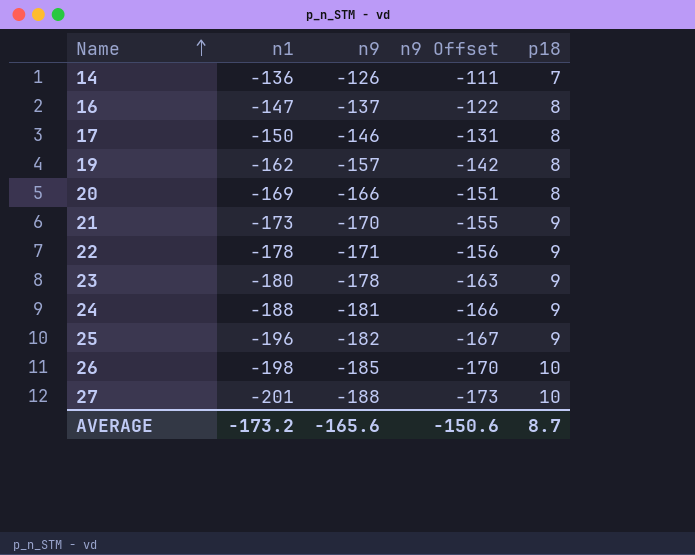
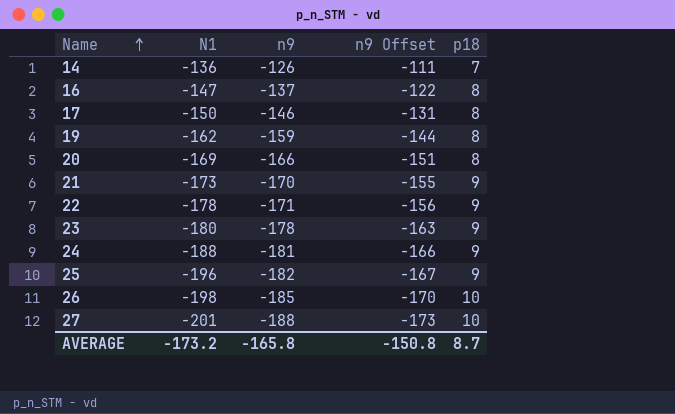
column name: n1 -> N1
19 | n9: -157 -> -159
19 | n9 Offset: -142 -> -144
AVERAGE | n9: -165.6 -> -165.8
AVERAGE | n9 Offset: -150.6 -> -150.8

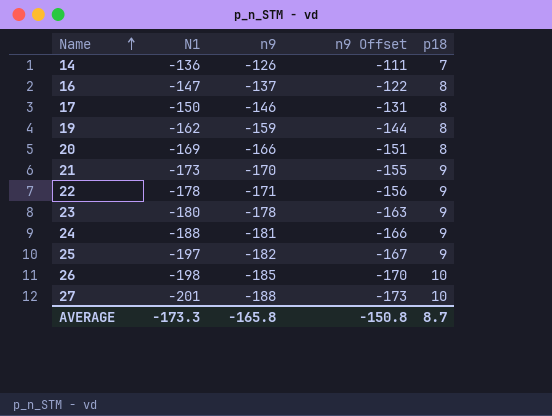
25 | N1: -196 -> -197
AVERAGE | N1: -173.2 -> -173.3

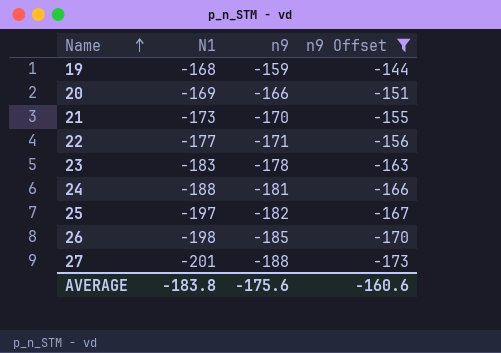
filter: none -> n9 Offset <= -144
column p18 | position: 5 -> none
19 | N1: -162 -> -168
22 | N1: -178 -> -177
23 | N1: -180 -> -183
AVERAGE | N1: -173.3 -> -183.8
AVERAGE | n9: -165.8 -> -175.6
AVERAGE | n9 Offset: -150.8 -> -160.6

